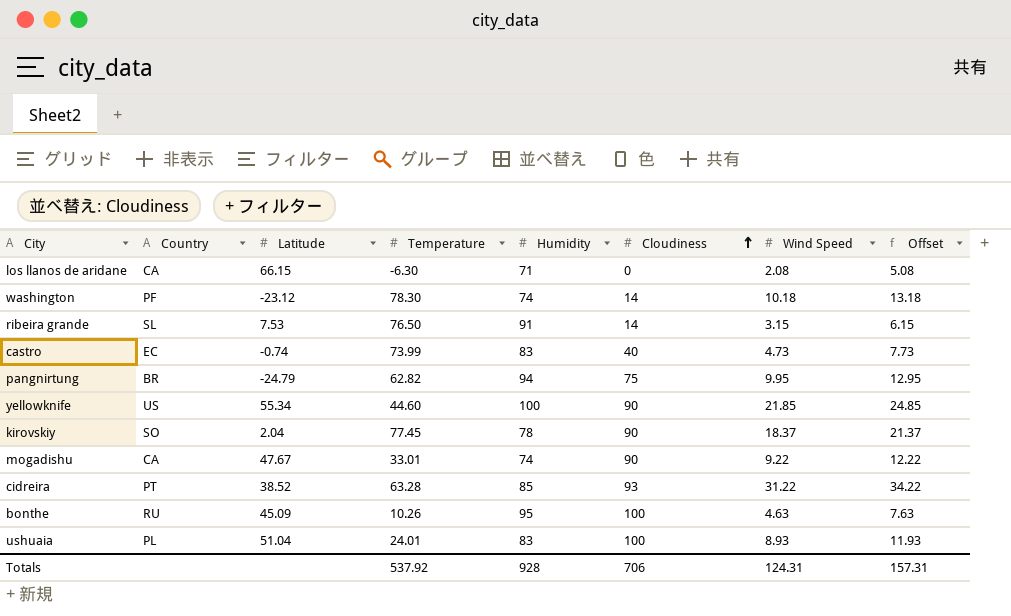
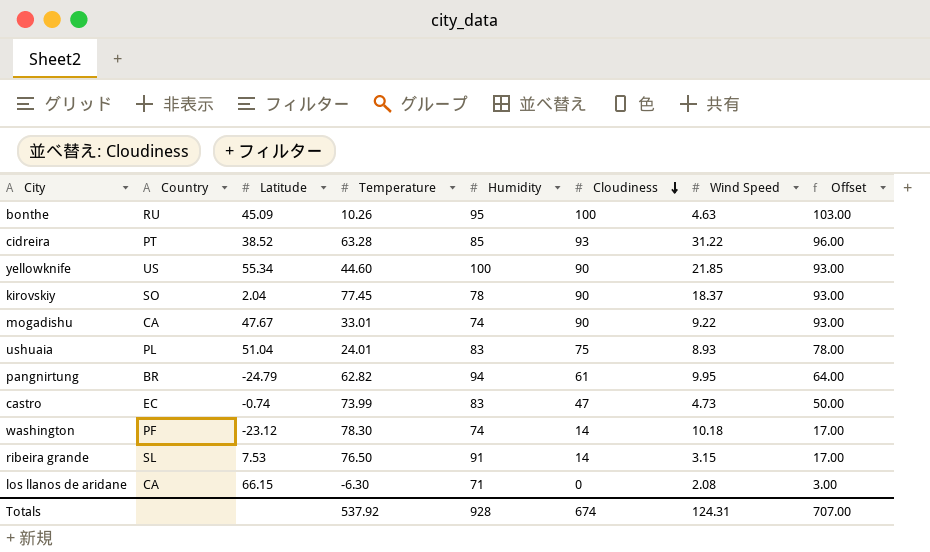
row order: Cloudiness ascending -> Cloudiness descending
column Offset | formula: [Wind Speed] + 3 -> [Cloudiness] + 3
ushuaia | Cloudiness: 100 -> 75
pangnirtung | Cloudiness: 75 -> 61
castro | Cloudiness: 40 -> 47
Totals | Cloudiness: 706 -> 674
Totals | Offset: 157.31 -> 707.00

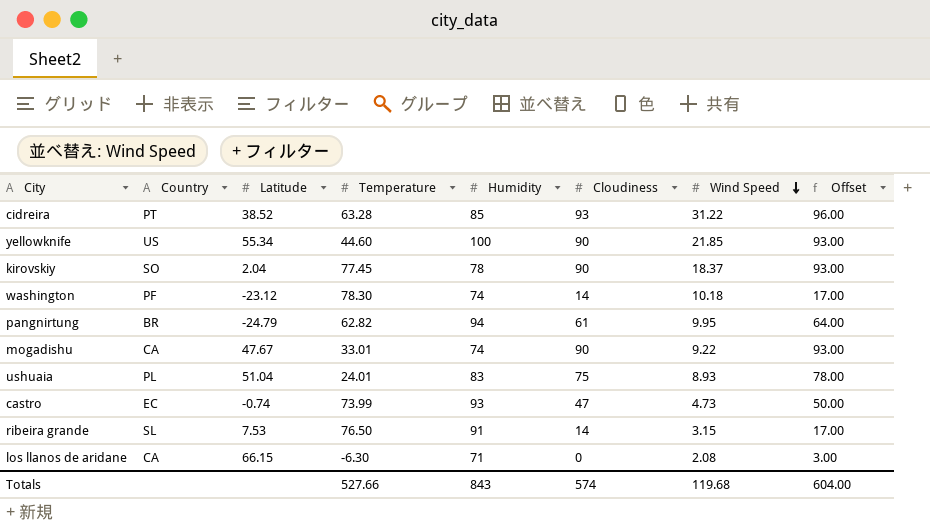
row order: Cloudiness descending -> Wind Speed descending
row bonthe: RU | 45.09 | 10.26 | 95 | 100 | 4.63 | 103.00 -> none
castro | Humidity: 83 -> 93
Totals | Temperature: 537.92 -> 527.66
Totals | Humidity: 928 -> 843
Totals | Cloudiness: 674 -> 574
Totals | Wind Speed: 124.31 -> 119.68
Totals | Offset: 707.00 -> 604.00

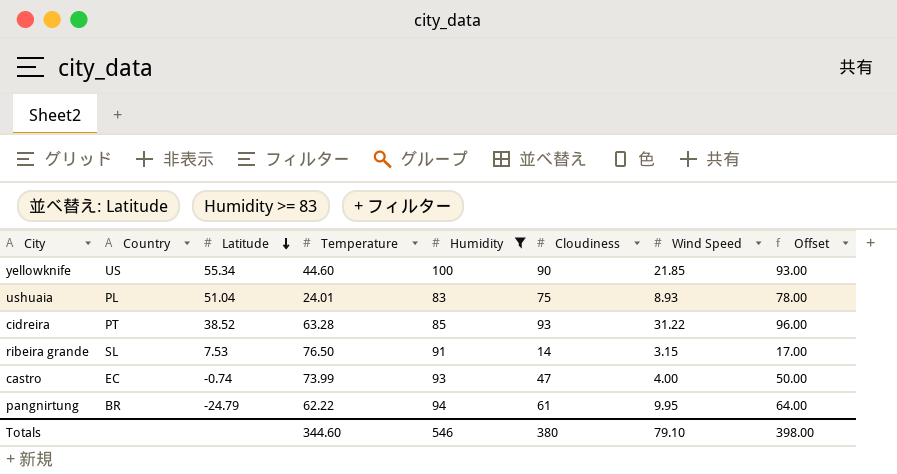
filter: none -> Humidity >= 83
row order: Wind Speed descending -> Latitude descending
castro | Wind Speed: 4.73 -> 4.00
pangnirtung | Temperature: 62.82 -> 62.22
Totals | Temperature: 527.66 -> 344.60
Totals | Humidity: 843 -> 546
Totals | Cloudiness: 574 -> 380
Totals | Wind Speed: 119.68 -> 79.10
Totals | Offset: 604.00 -> 398.00

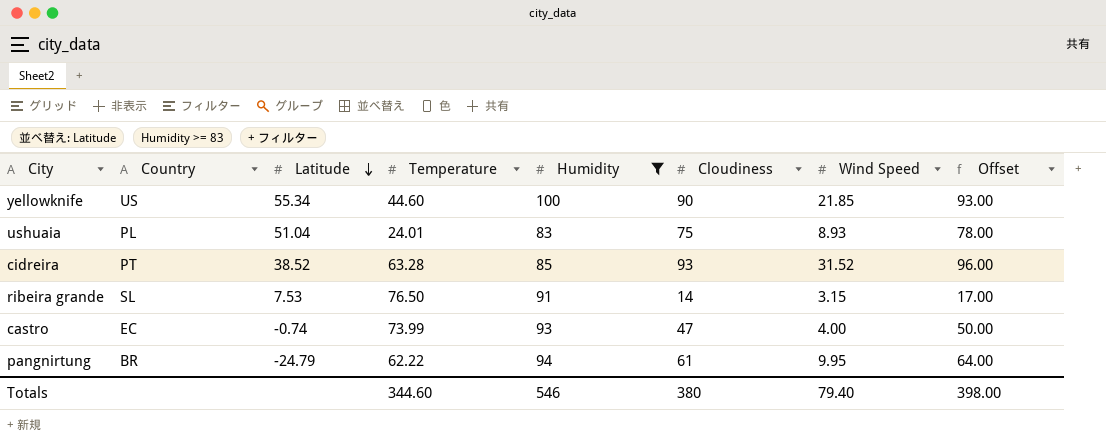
cidreira | Wind Speed: 31.22 -> 31.52
Totals | Wind Speed: 79.10 -> 79.40

